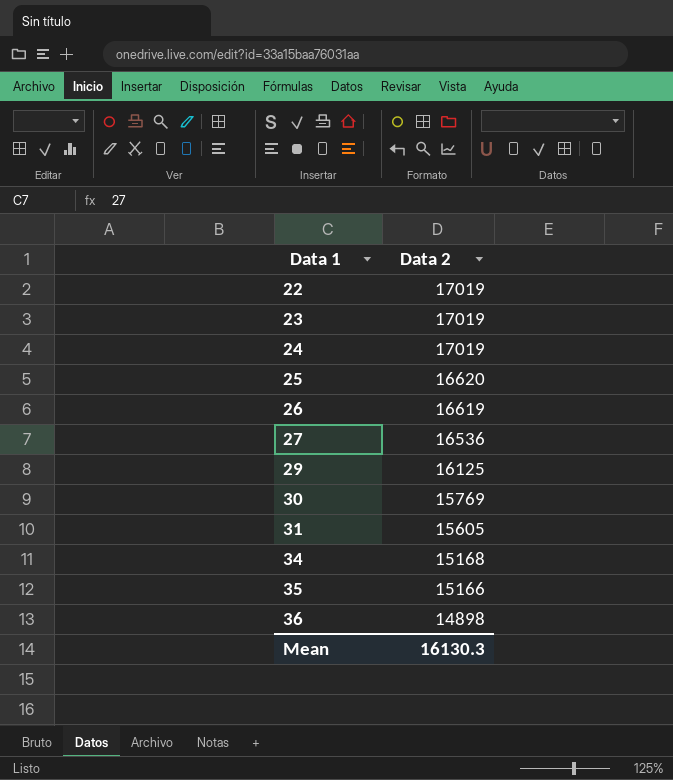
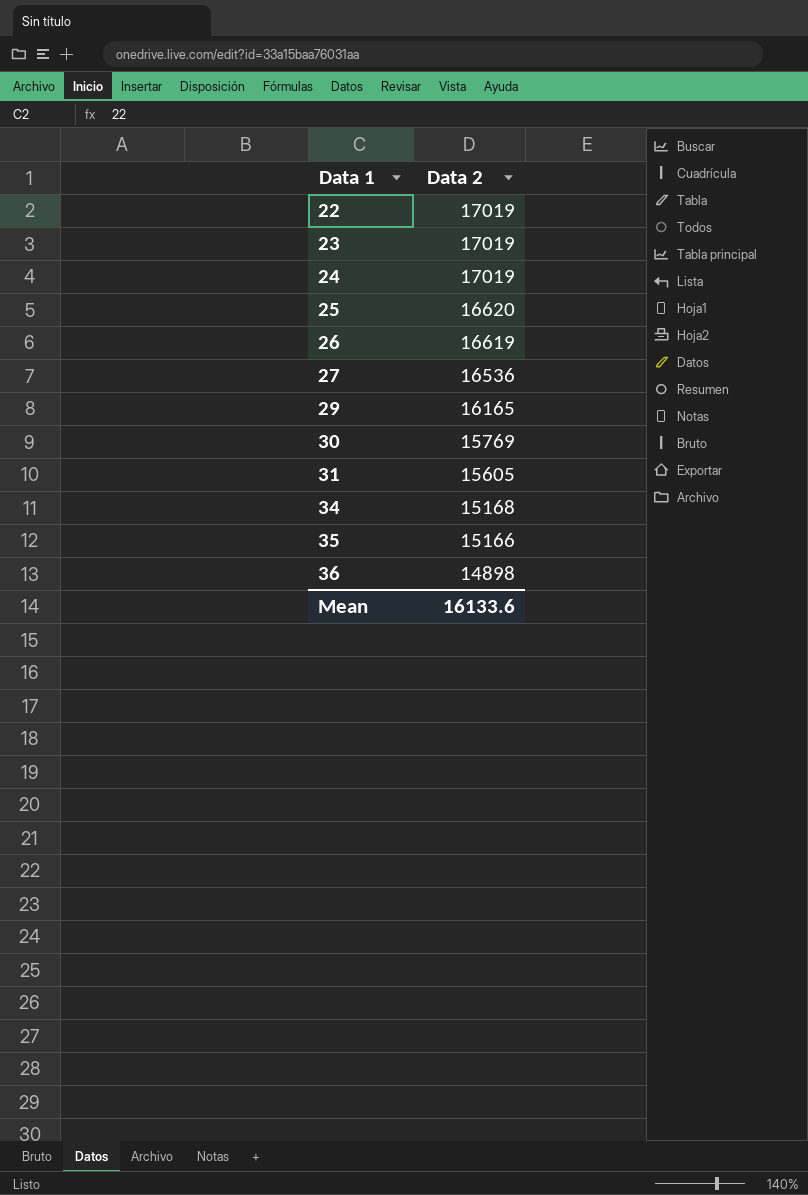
29 | Data 2: 16125 -> 16165
Mean | Data 2: 16130.3 -> 16133.6

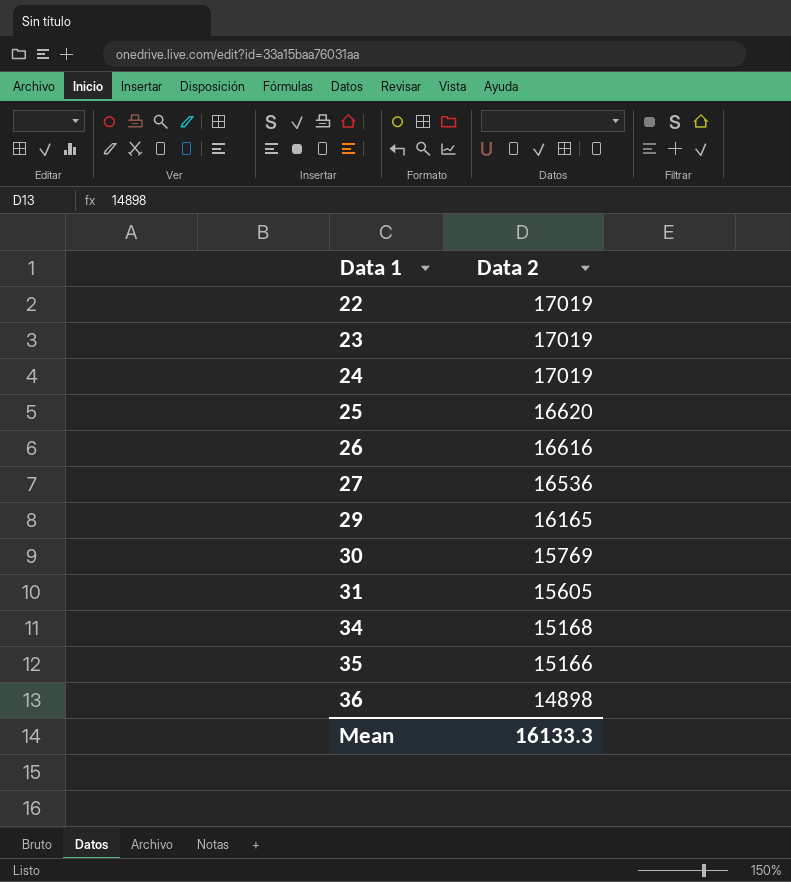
26 | Data 2: 16619 -> 16616
Mean | Data 2: 16133.6 -> 16133.3

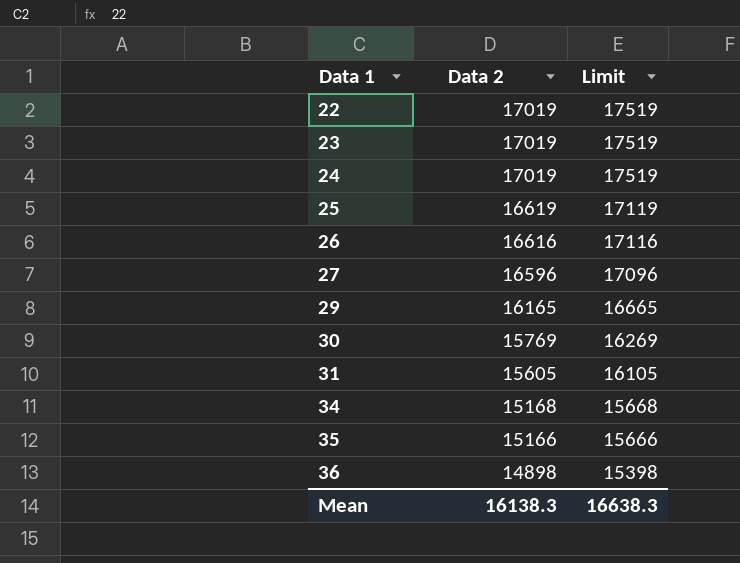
column Limit | formula: none -> [Data 2] + 500
25 | Data 2: 16620 -> 16619
27 | Data 2: 16536 -> 16596
Mean | Data 2: 16133.3 -> 16138.3

